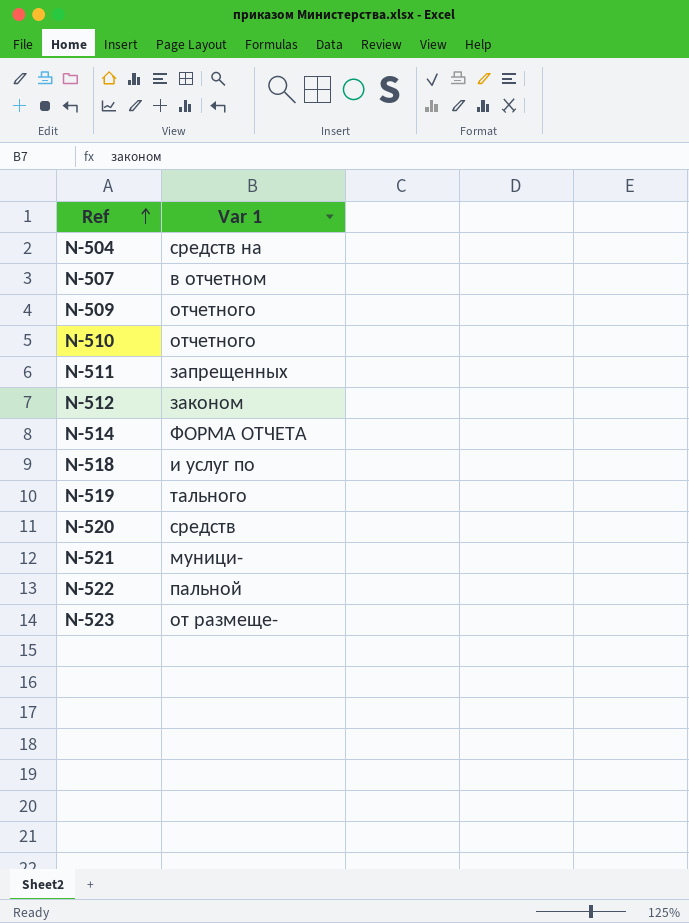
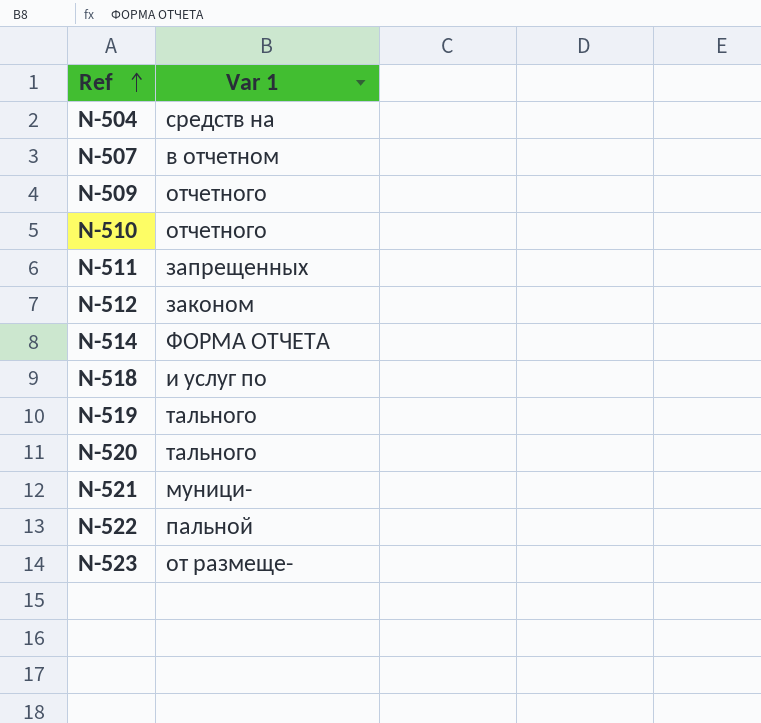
N-520 | Var 1: средств -> тального

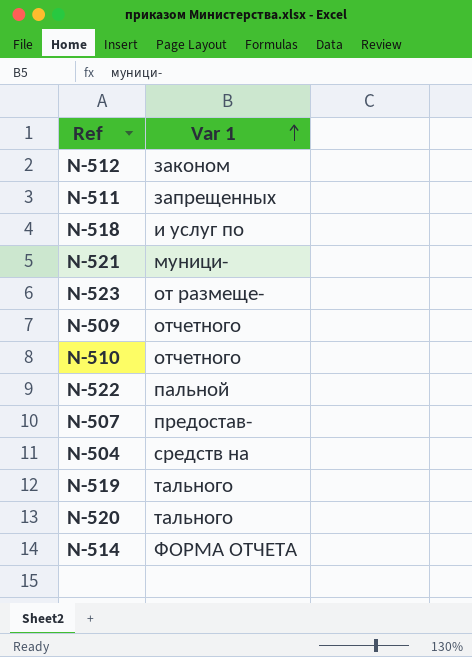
row order: Ref ascending -> Var 1 ascending
N-507 | Var 1: в отчетном -> предостав-

